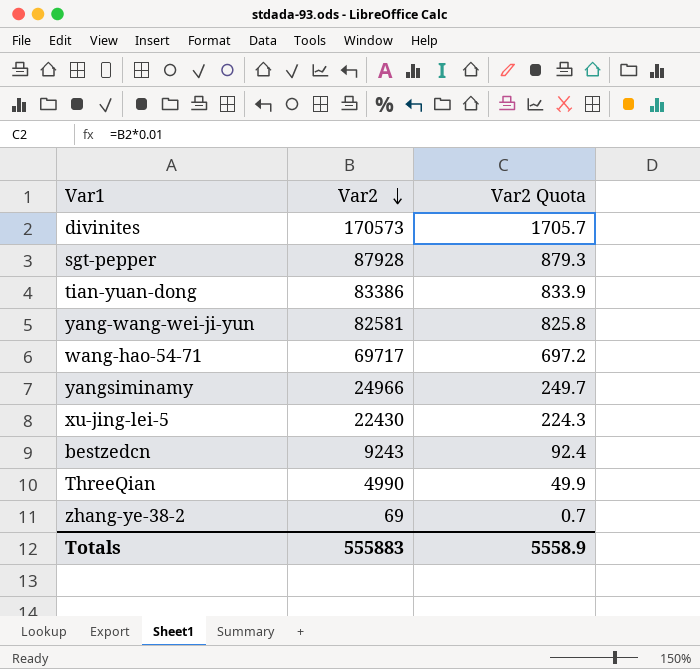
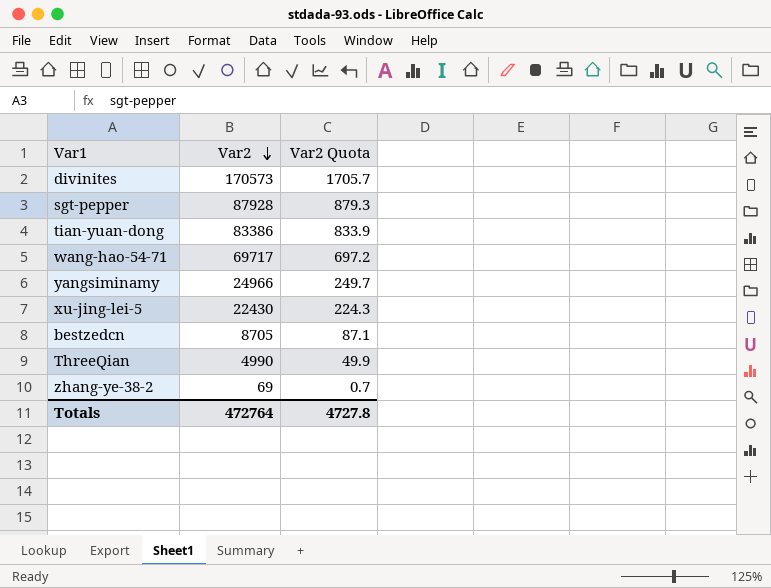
row yang-wang-wei-ji-yun: 82581 | 825.8 -> none
bestzedcn | Var2: 9243 -> 8705
bestzedcn | Var2 Quota: 92.4 -> 87.1
Totals | Var2: 555883 -> 472764
Totals | Var2 Quota: 5558.9 -> 4727.8

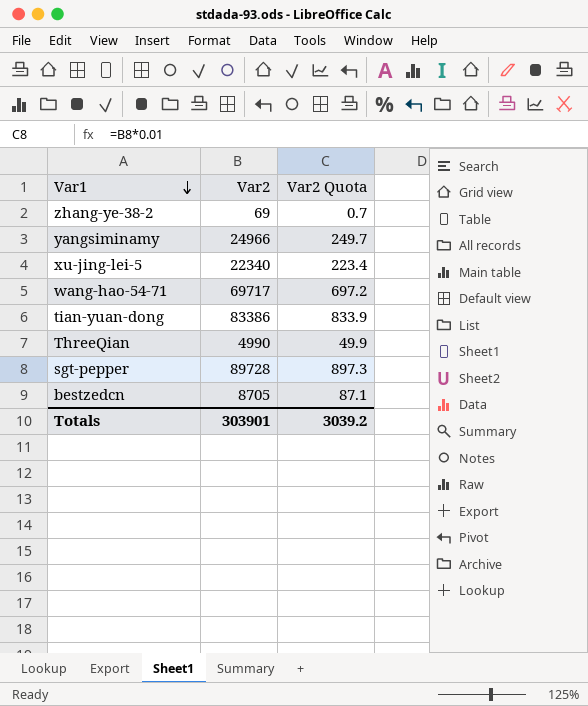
row order: Var2 descending -> Var1 descending
row divinites: 170573 | 1705.7 -> none
xu-jing-lei-5 | Var2: 22430 -> 22340
xu-jing-lei-5 | Var2 Quota: 224.3 -> 223.4
sgt-pepper | Var2: 87928 -> 89728
sgt-pepper | Var2 Quota: 879.3 -> 897.3
Totals | Var2: 472764 -> 303901
Totals | Var2 Quota: 4727.8 -> 3039.2

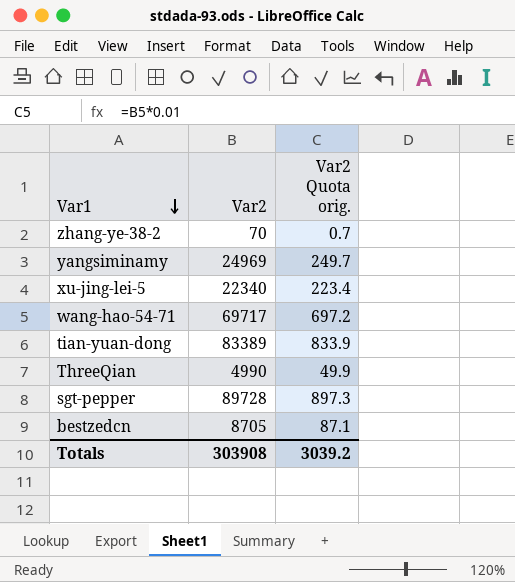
column name: Var2 Quota -> Var2 Quota orig.
zhang-ye-38-2 | Var2: 69 -> 70
yangsiminamy | Var2: 24966 -> 24969
tian-yuan-dong | Var2: 83386 -> 83389
Totals | Var2: 303901 -> 303908

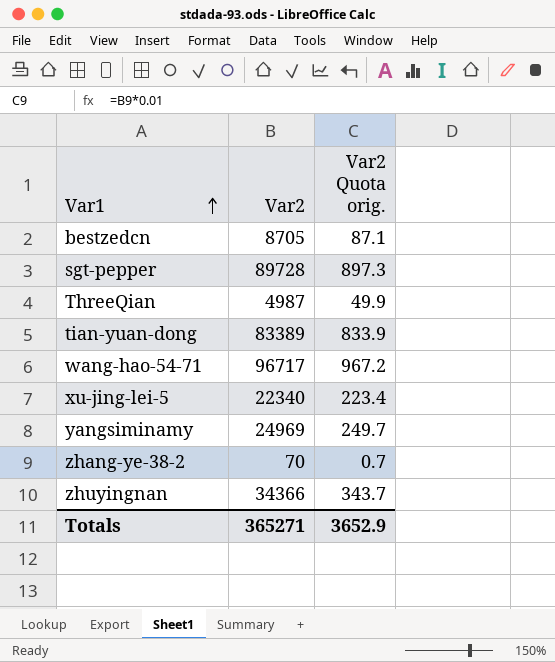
row order: Var1 descending -> Var1 ascending
ThreeQian | Var2: 4990 -> 4987
wang-hao-54-71 | Var2: 69717 -> 96717
wang-hao-54-71 | Var2 Quota orig.: 697.2 -> 967.2
row zhuyingnan: none -> 34366 | 343.7
Totals | Var2: 303908 -> 365271
Totals | Var2 Quota orig.: 3039.2 -> 3652.9

